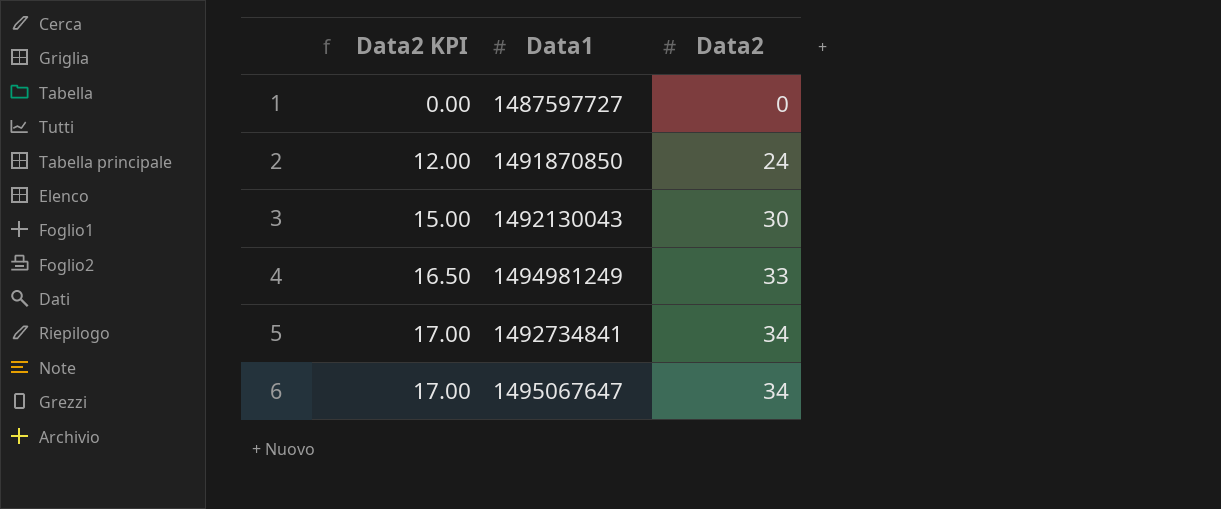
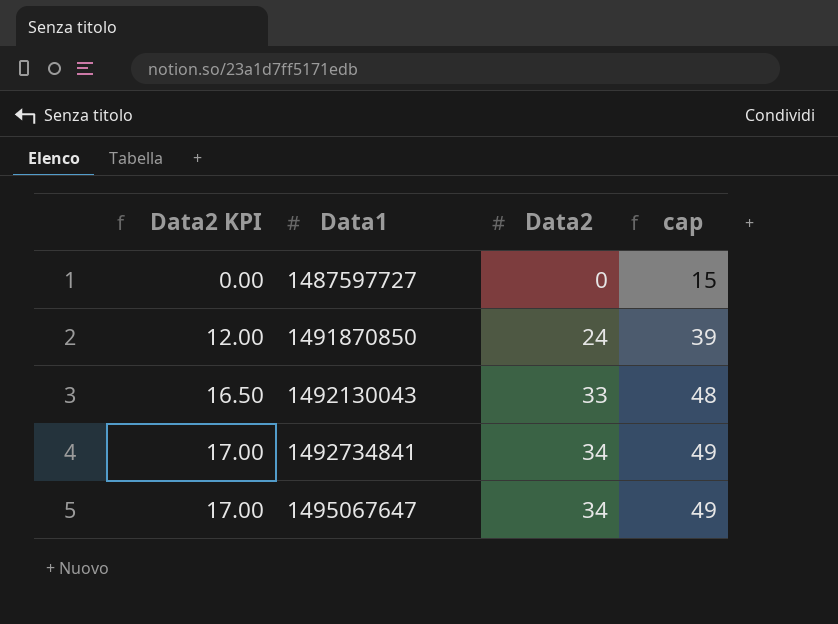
column cap | formula: none -> [Data2] + 15
row 1494981249: 16.50 | 33 -> none
1492130043 | Data2 KPI: 15.00 -> 16.50
1492130043 | Data2: 30 -> 33

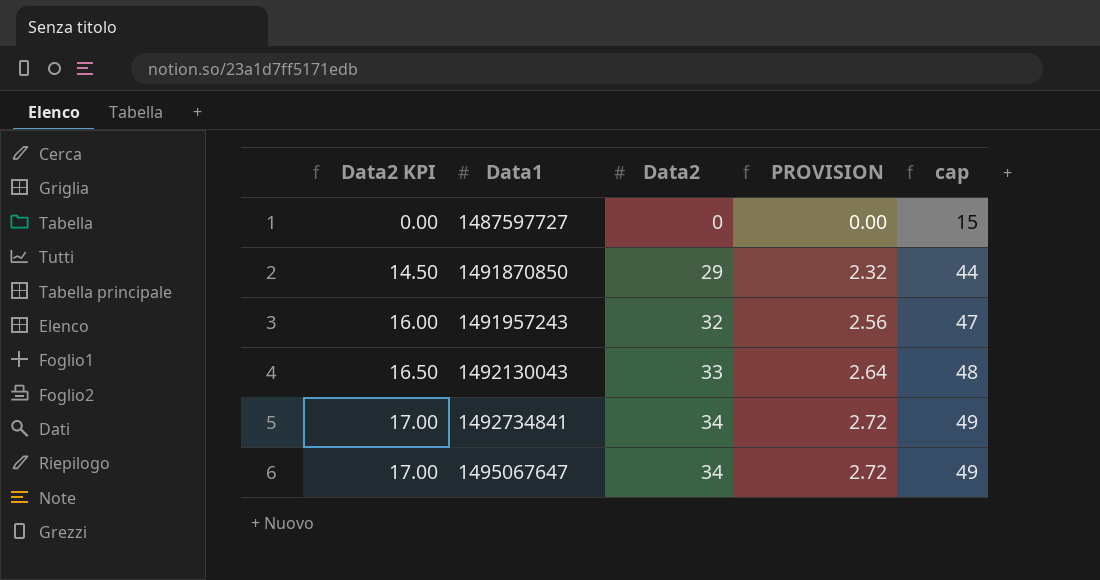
column PROVISION | formula: none -> [Data2] * 0.08
1491870850 | Data2 KPI: 12.00 -> 14.50
1491870850 | Data2: 24 -> 29
1491870850 | cap: 39 -> 44
row 1491957243: none -> 16.00 | 32 | 2.56 | 47

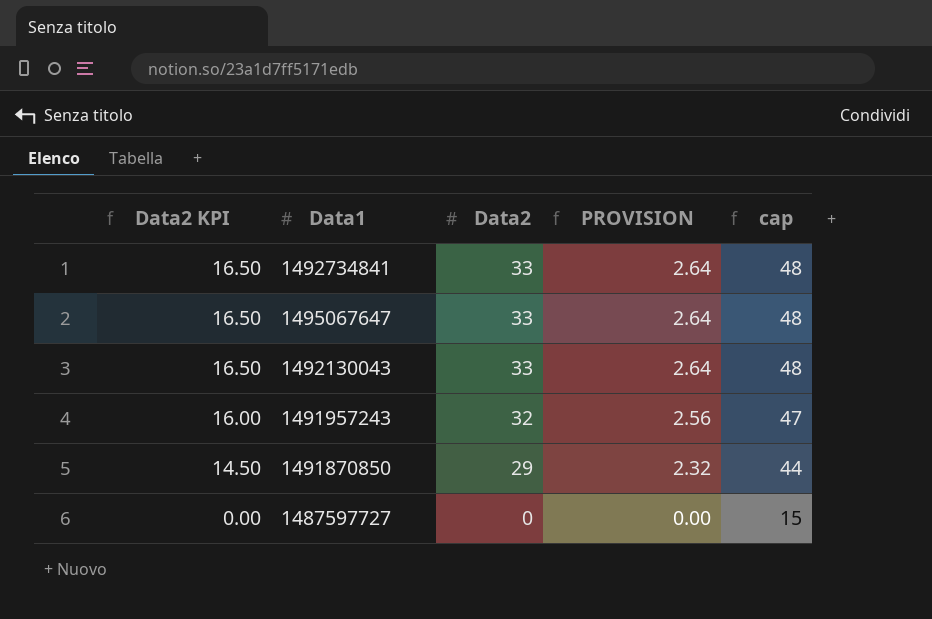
row order: Data2 KPI ascending -> Data2 KPI descending
1492734841 | Data2 KPI: 17.00 -> 16.50
1492734841 | Data2: 34 -> 33
1492734841 | PROVISION: 2.72 -> 2.64
1492734841 | cap: 49 -> 48
1495067647 | Data2 KPI: 17.00 -> 16.50
1495067647 | Data2: 34 -> 33
1495067647 | PROVISION: 2.72 -> 2.64
1495067647 | cap: 49 -> 48

